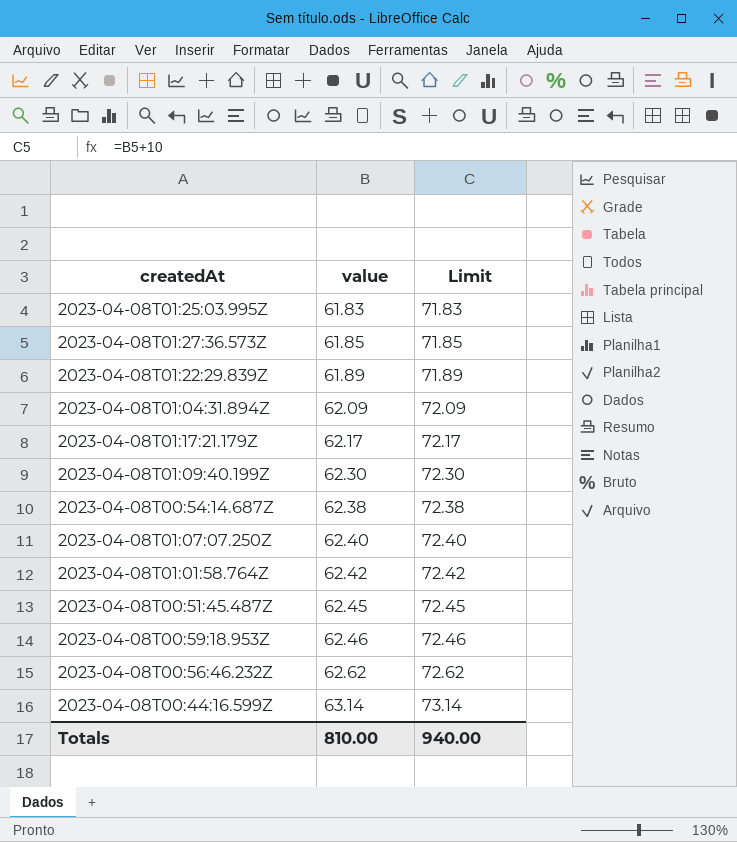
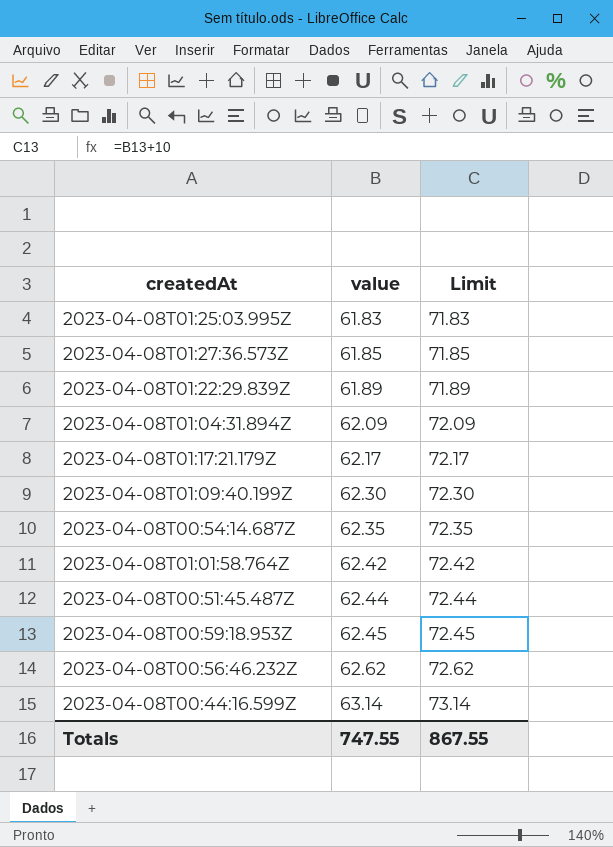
row 2023-04-08T01:07:07.250Z: 62.40 | 72.40 -> none
2023-04-08T00:54:14.687Z | value: 62.38 -> 62.35
2023-04-08T00:54:14.687Z | Limit: 72.38 -> 72.35
2023-04-08T00:51:45.487Z | value: 62.45 -> 62.44
2023-04-08T00:51:45.487Z | Limit: 72.45 -> 72.44
2023-04-08T00:59:18.953Z | value: 62.46 -> 62.45
2023-04-08T00:59:18.953Z | Limit: 72.46 -> 72.45
Totals | value: 810.00 -> 747.55
Totals | Limit: 940.00 -> 867.55

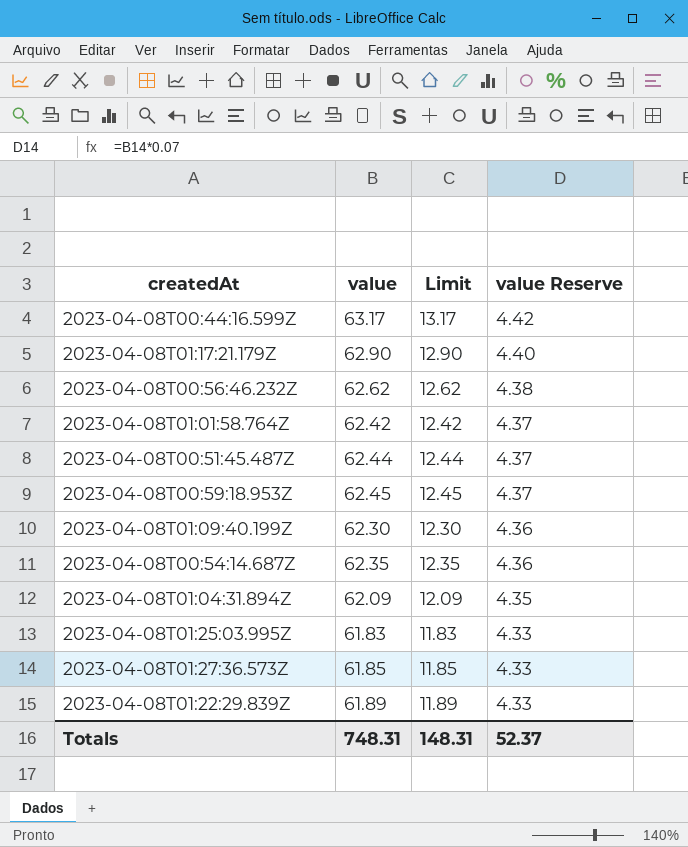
row order: value ascending -> value Reserve descending
column Limit | formula: [value] + 10 -> [value] - 50
column value Reserve | formula: none -> [value] * 0.07
2023-04-08T00:44:16.599Z | value: 63.14 -> 63.17
2023-04-08T01:17:21.179Z | value: 62.17 -> 62.90
Totals | value: 747.55 -> 748.31
Totals | Limit: 867.55 -> 148.31

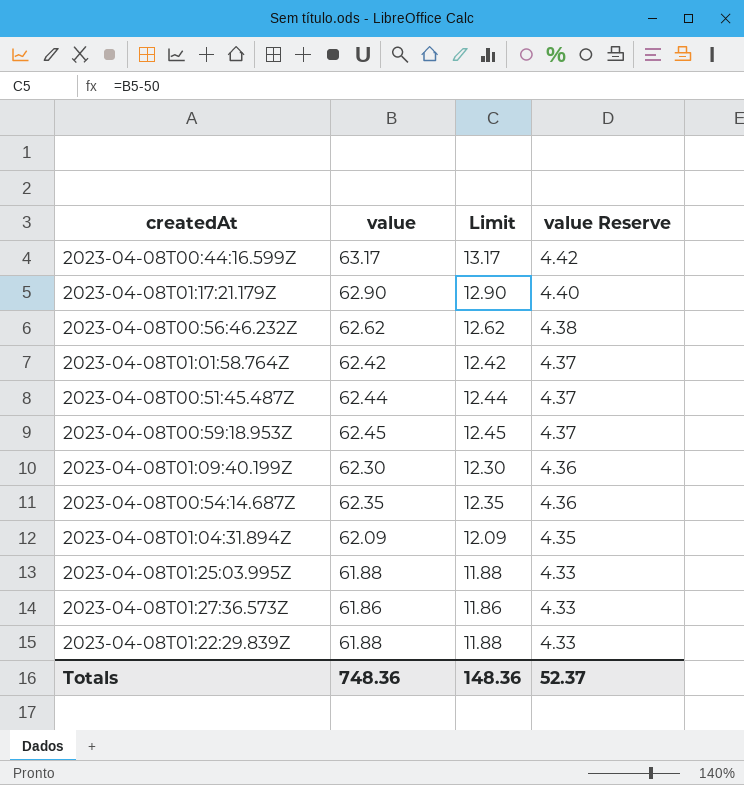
2023-04-08T01:25:03.995Z | value: 61.83 -> 61.88
2023-04-08T01:25:03.995Z | Limit: 11.83 -> 11.88
2023-04-08T01:27:36.573Z | value: 61.85 -> 61.86
2023-04-08T01:27:36.573Z | Limit: 11.85 -> 11.86
2023-04-08T01:22:29.839Z | value: 61.89 -> 61.88
2023-04-08T01:22:29.839Z | Limit: 11.89 -> 11.88
Totals | value: 748.31 -> 748.36
Totals | Limit: 148.31 -> 148.36

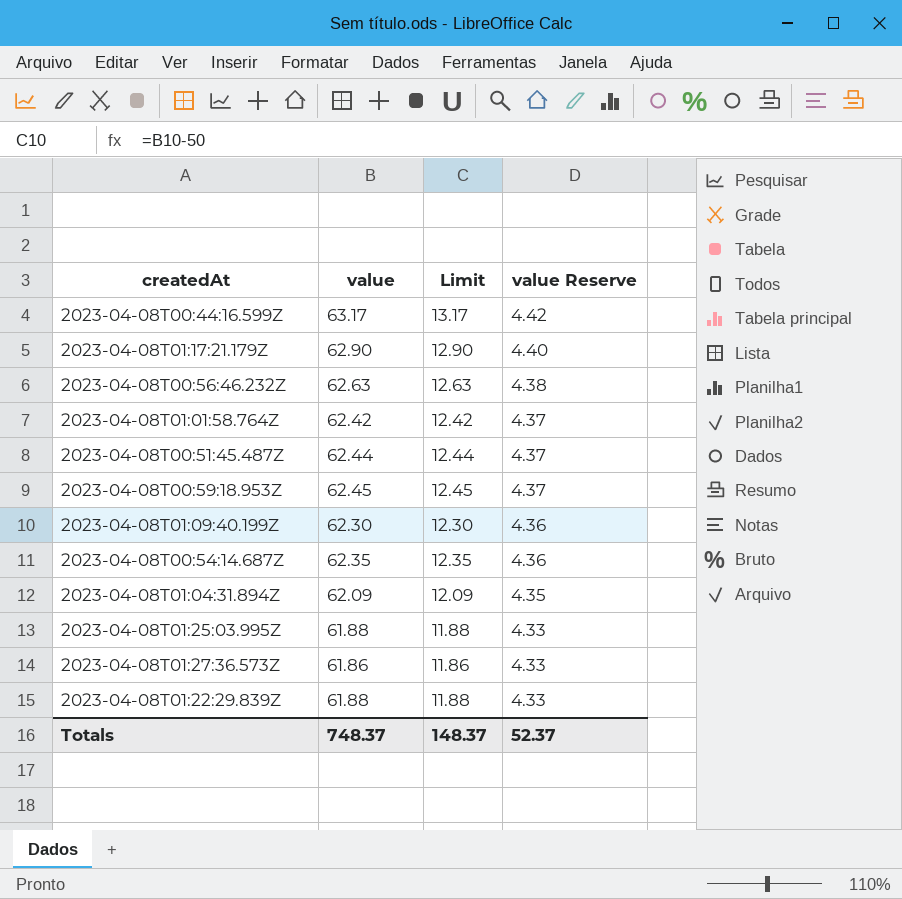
2023-04-08T00:56:46.232Z | value: 62.62 -> 62.63
2023-04-08T00:56:46.232Z | Limit: 12.62 -> 12.63
Totals | value: 748.36 -> 748.37
Totals | Limit: 148.36 -> 148.37

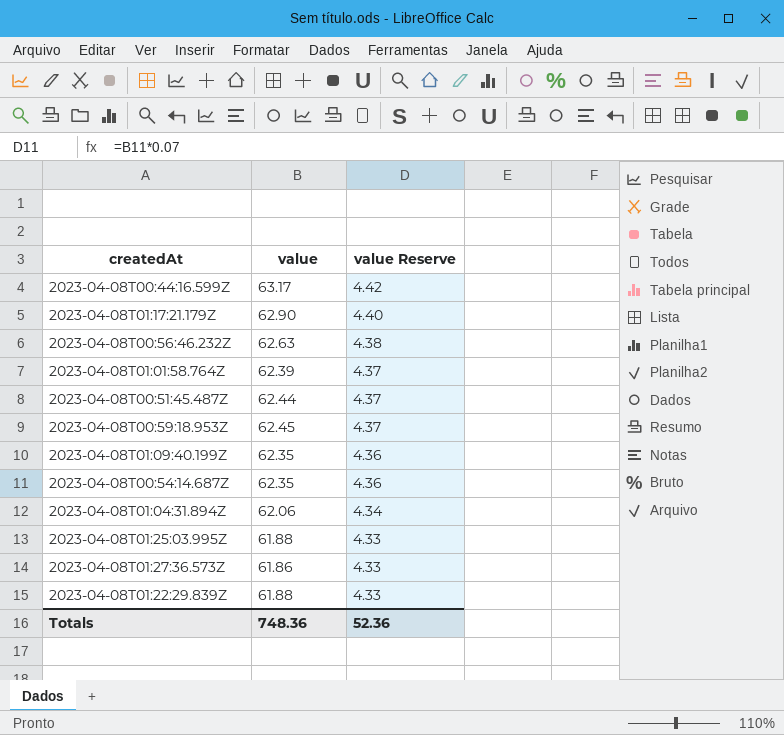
column Limit | formula: [value] - 50 -> none
2023-04-08T01:01:58.764Z | value: 62.42 -> 62.39
2023-04-08T01:09:40.199Z | value: 62.30 -> 62.35
2023-04-08T01:04:31.894Z | value: 62.09 -> 62.06
2023-04-08T01:04:31.894Z | value Reserve: 4.35 -> 4.34
Totals | value: 748.37 -> 748.36
Totals | value Reserve: 52.37 -> 52.36

